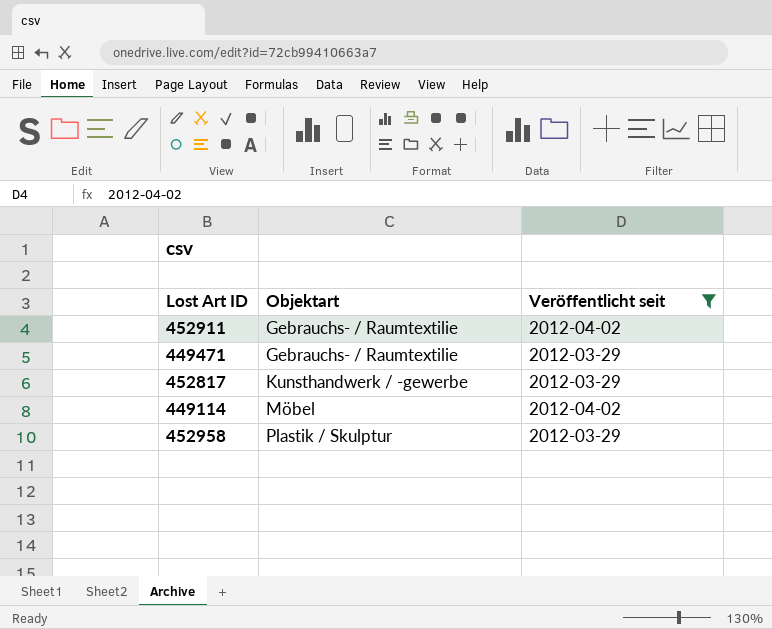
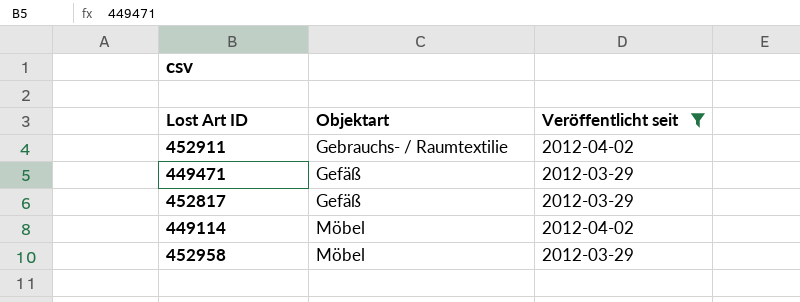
449471 | Objektart: Gebrauchs- / Raumtextilie -> Gefäß
452817 | Objektart: Kunsthandwerk / -gewerbe -> Gefäß
452958 | Objektart: Plastik / Skulptur -> Möbel

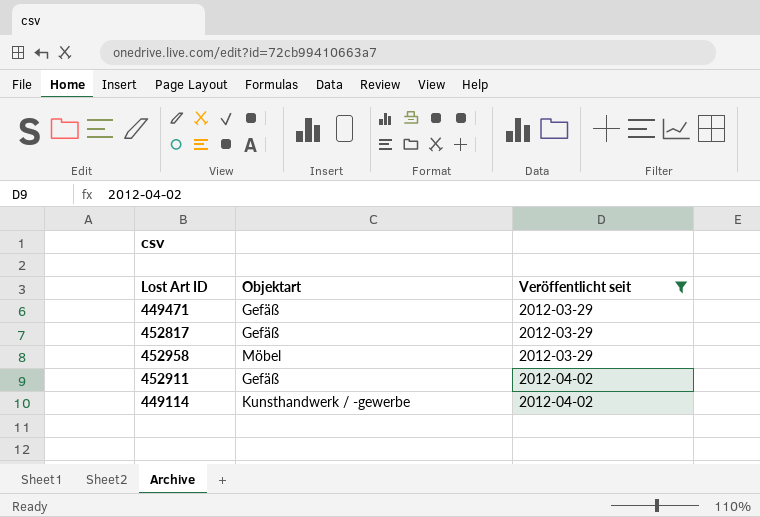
row order: Objektart ascending -> Veröffentlicht seit ascending
452911 | Objektart: Gebrauchs- / Raumtextilie -> Gefäß
449114 | Objektart: Möbel -> Kunsthandwerk / -gewerbe

